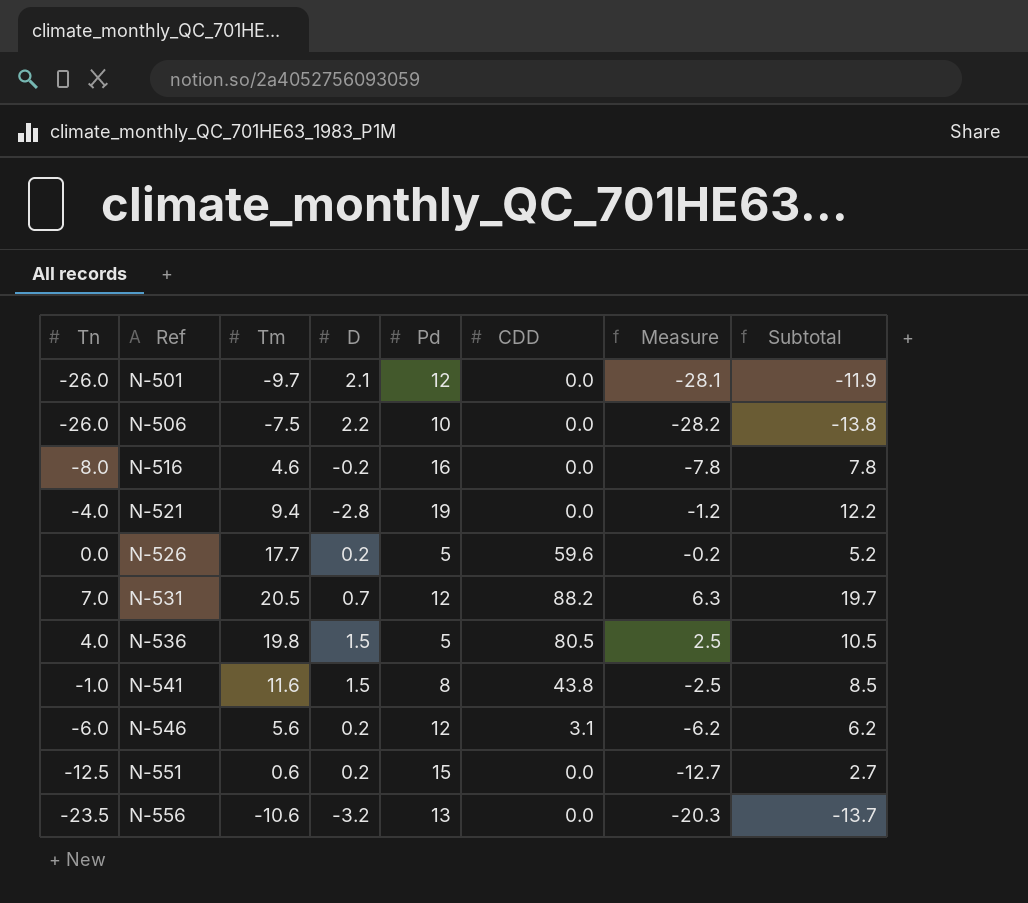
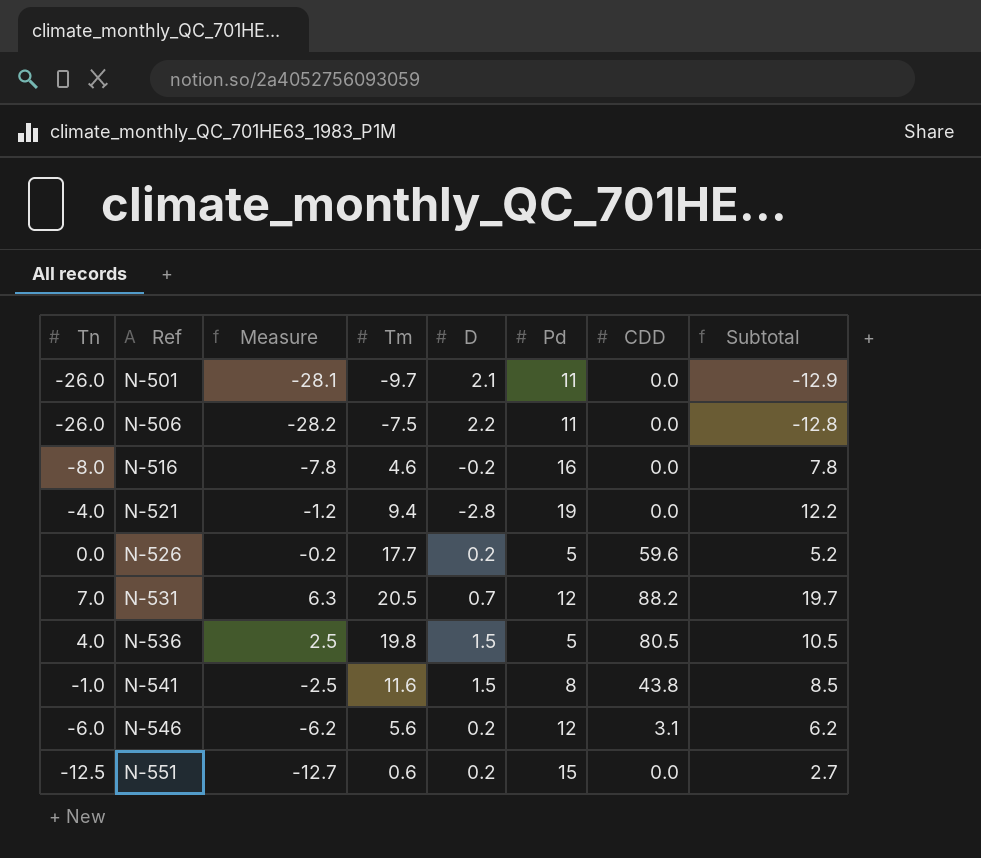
column Measure | position: 7 -> 3
row N-556: -23.5 | -10.6 | -3.2 | 13 | 0.0 | -20.3 | -13.7 -> none
N-501 | Pd: 12 -> 11
N-501 | Subtotal: -11.9 -> -12.9
N-506 | Pd: 10 -> 11
N-506 | Subtotal: -13.8 -> -12.8

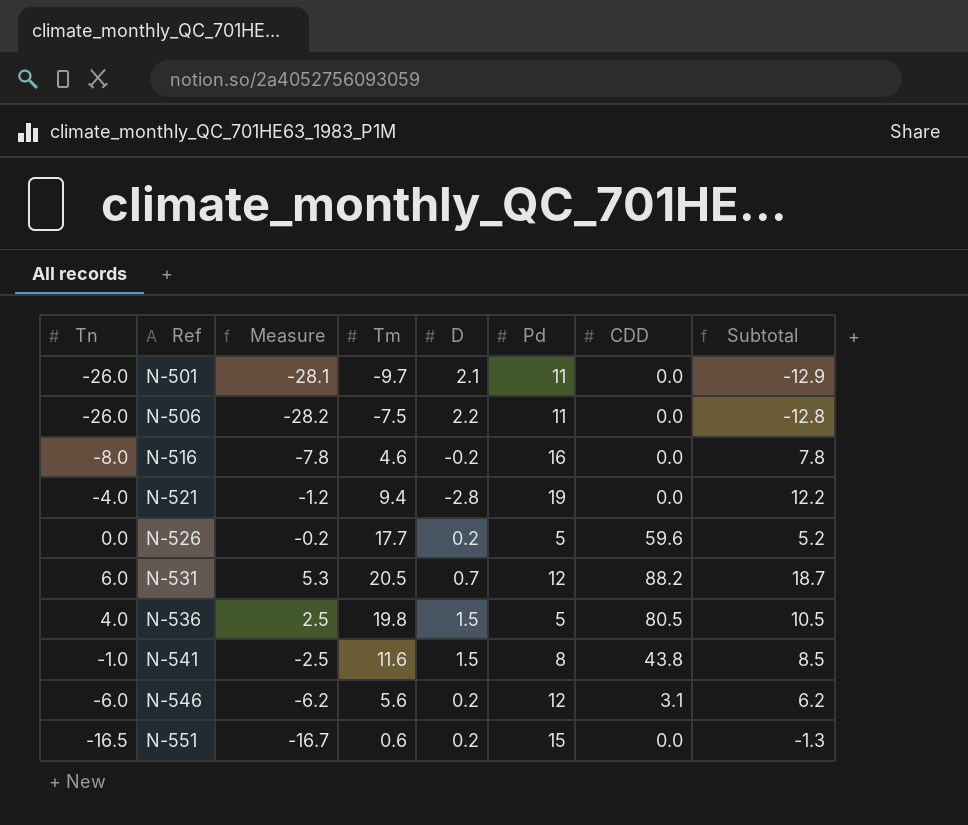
N-531 | Tn: 7.0 -> 6.0
N-531 | Measure: 6.3 -> 5.3
N-531 | Subtotal: 19.7 -> 18.7
N-551 | Tn: -12.5 -> -16.5
N-551 | Measure: -12.7 -> -16.7
N-551 | Subtotal: 2.7 -> -1.3

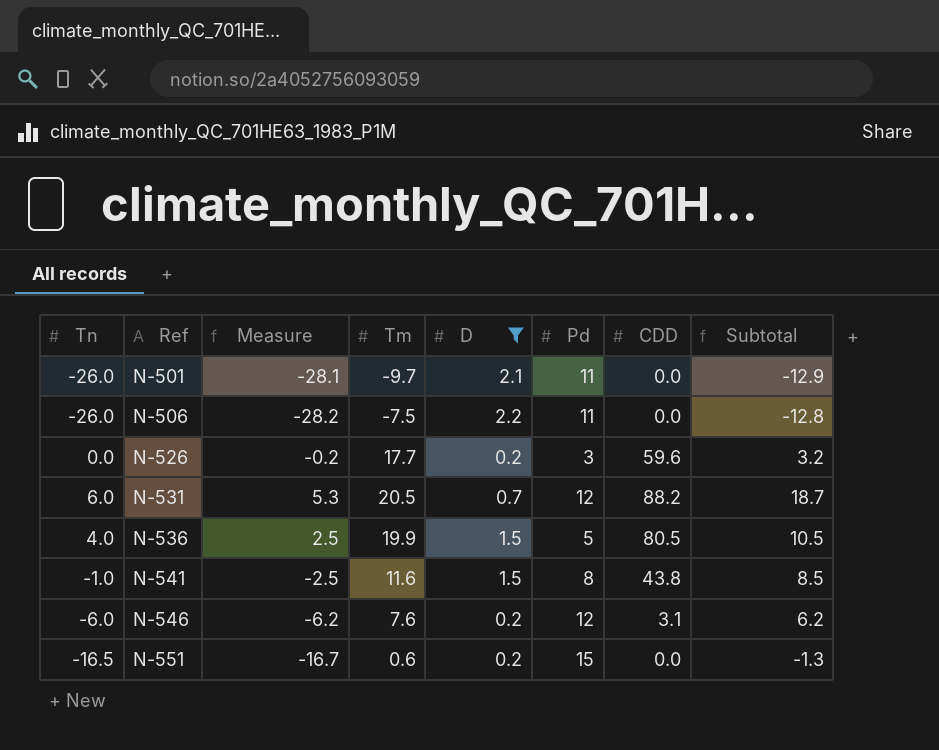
filter: none -> D >= 0.2
N-526 | Pd: 5 -> 3
N-526 | Subtotal: 5.2 -> 3.2
N-536 | Tm: 19.8 -> 19.9
N-546 | Tm: 5.6 -> 7.6

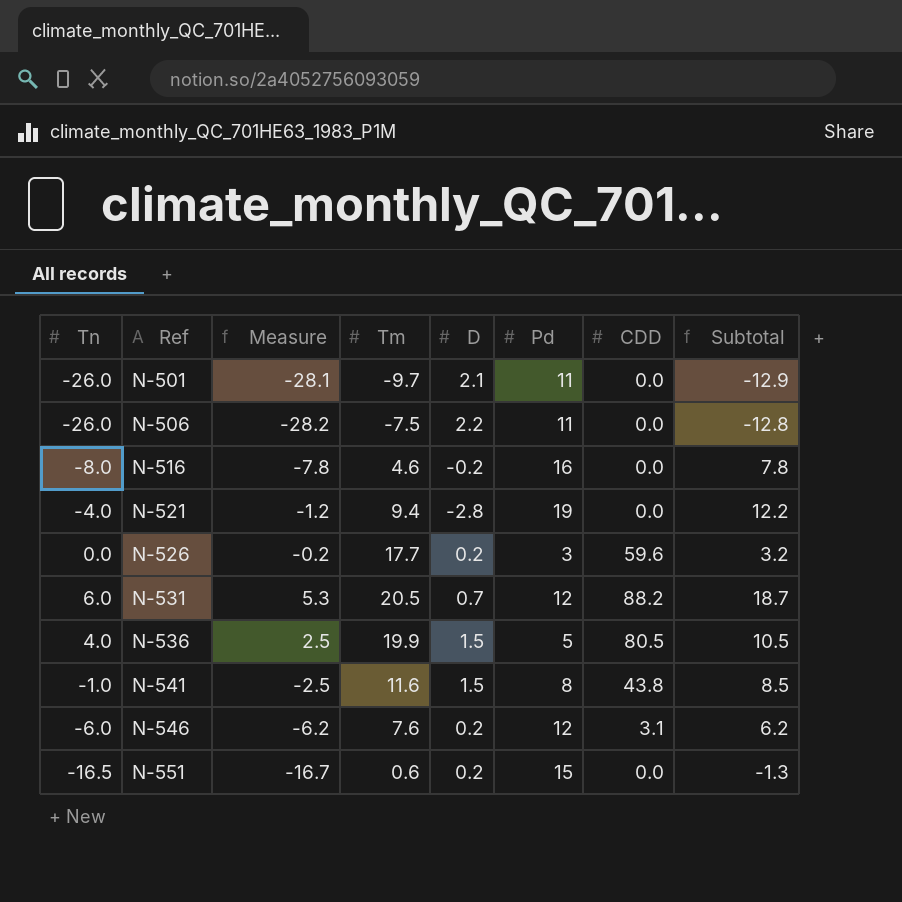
filter: D >= 0.2 -> none

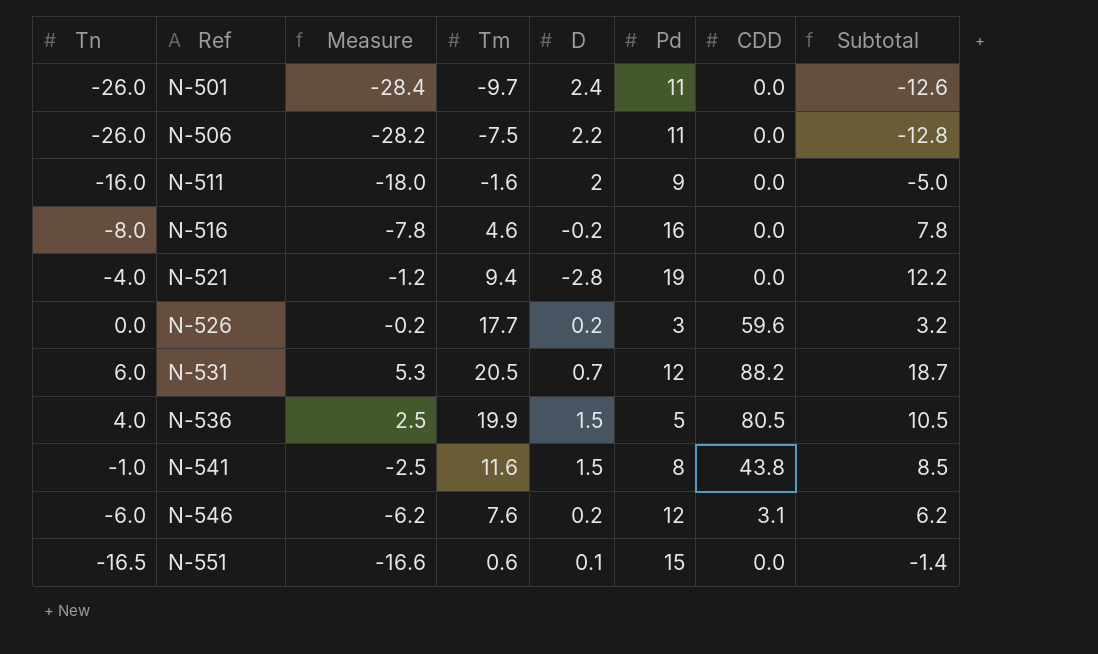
N-501 | Measure: -28.1 -> -28.4
N-501 | D: 2.1 -> 2.4
N-501 | Subtotal: -12.9 -> -12.6
row N-511: none -> -16.0 | -18.0 | -1.6 | 2 | 9 | 0.0 | -5.0
N-551 | Measure: -16.7 -> -16.6
N-551 | D: 0.2 -> 0.1
N-551 | Subtotal: -1.3 -> -1.4

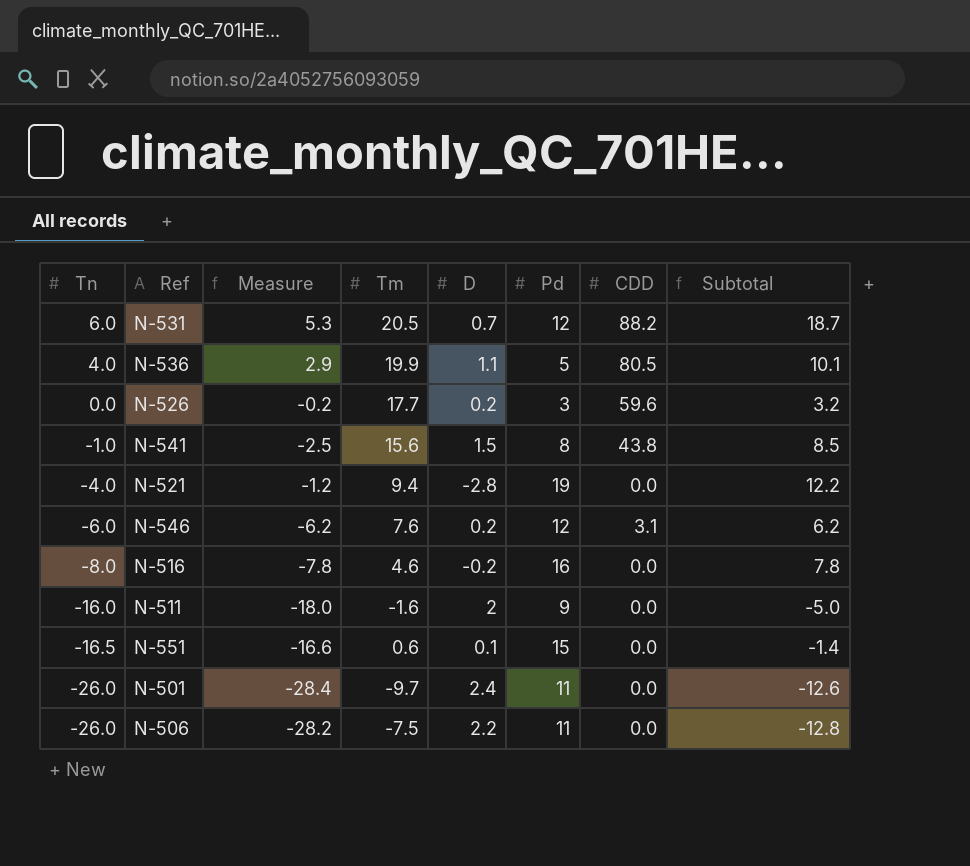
row order: Ref ascending -> Tn descending
N-536 | Measure: 2.5 -> 2.9
N-536 | D: 1.5 -> 1.1
N-536 | Subtotal: 10.5 -> 10.1
N-541 | Tm: 11.6 -> 15.6

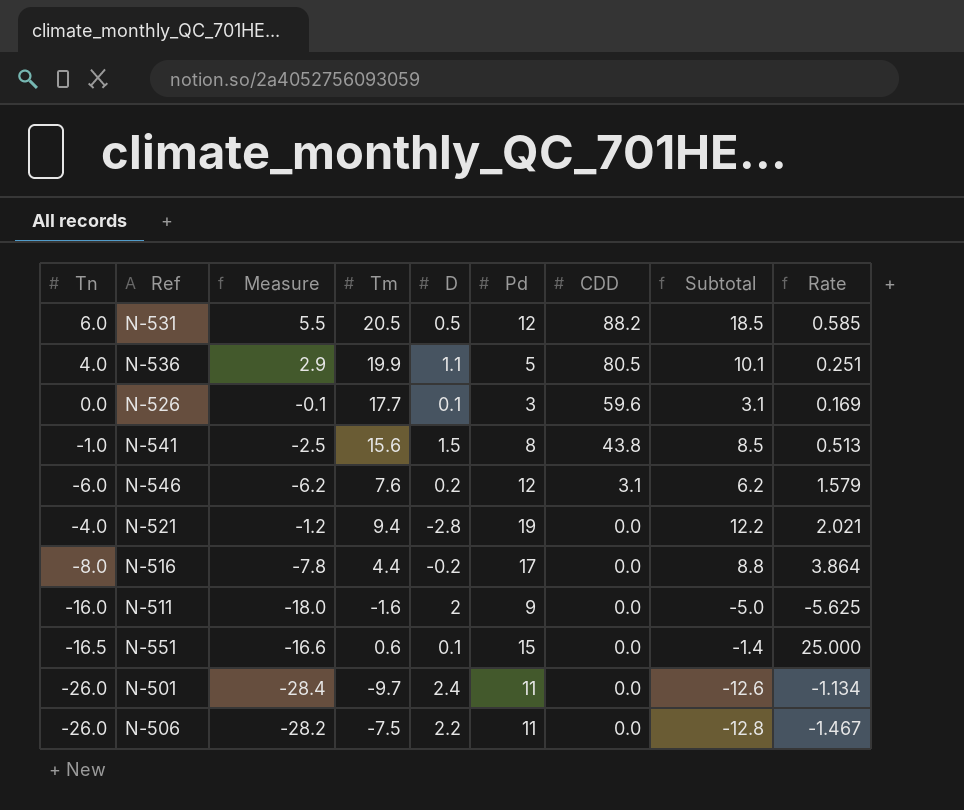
row order: Tn descending -> CDD descending
column Rate | formula: none -> [Pd] / [Tm]
N-531 | Measure: 5.3 -> 5.5
N-531 | D: 0.7 -> 0.5
N-531 | Subtotal: 18.7 -> 18.5
N-526 | Measure: -0.2 -> -0.1
N-526 | D: 0.2 -> 0.1
N-526 | Subtotal: 3.2 -> 3.1
N-516 | Tm: 4.6 -> 4.4
N-516 | Pd: 16 -> 17
N-516 | Subtotal: 7.8 -> 8.8

